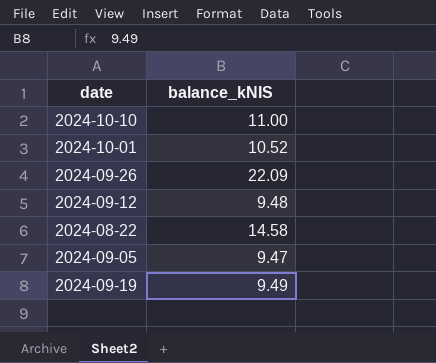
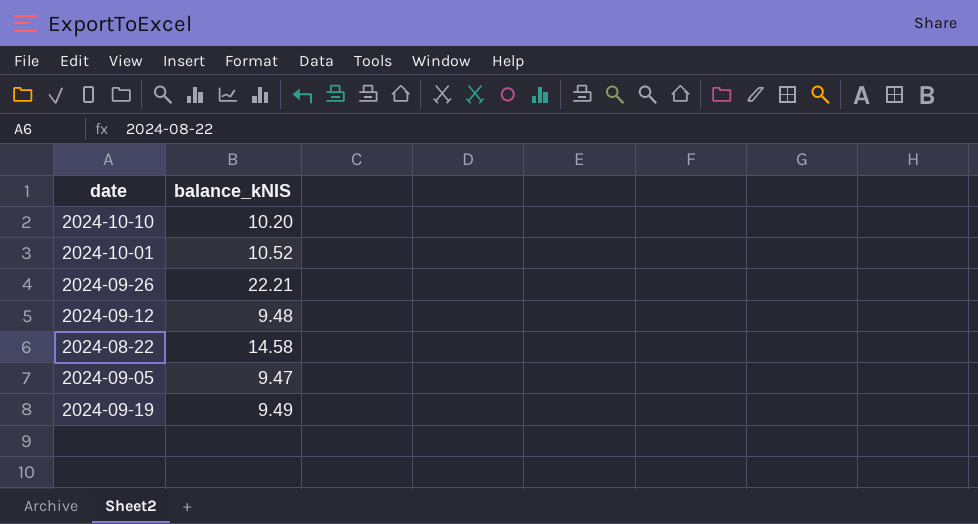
2024-10-10 | balance_kNIS: 11.00 -> 10.20
2024-09-26 | balance_kNIS: 22.09 -> 22.21

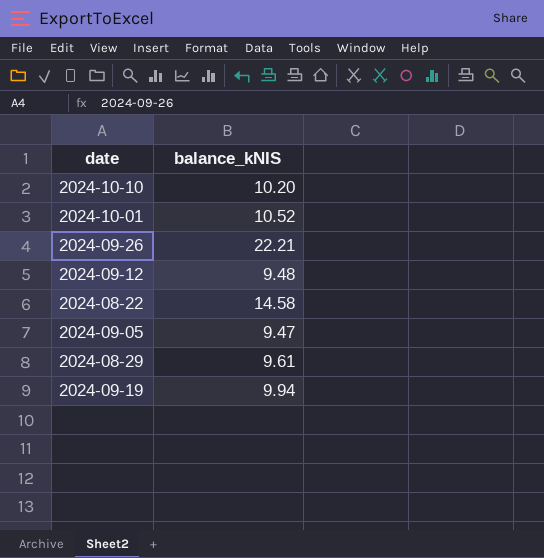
row 2024-08-29: none -> 9.61
2024-09-19 | balance_kNIS: 9.49 -> 9.94

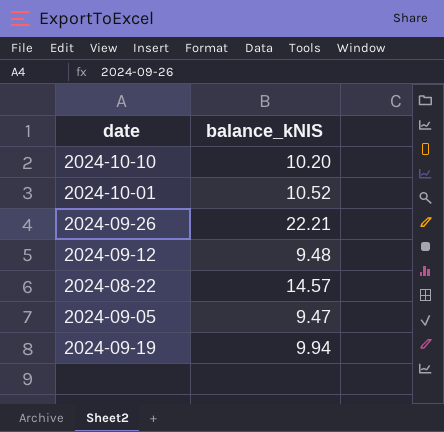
row 2024-08-29: 9.61 -> none
2024-08-22 | balance_kNIS: 14.58 -> 14.57

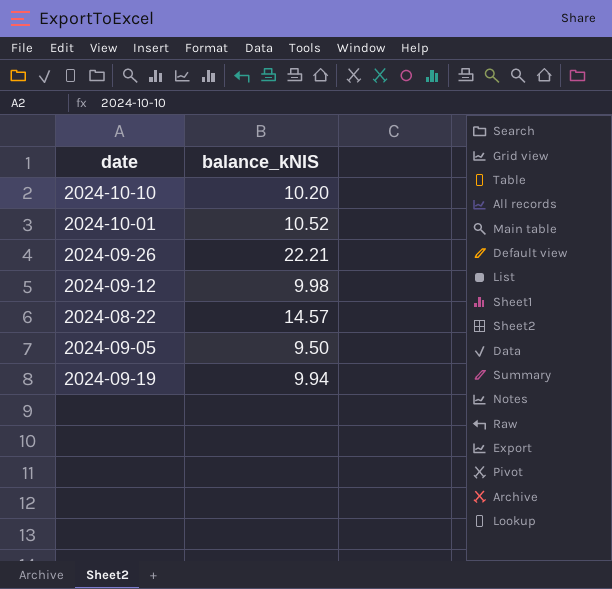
2024-09-12 | balance_kNIS: 9.48 -> 9.98
2024-09-05 | balance_kNIS: 9.47 -> 9.50

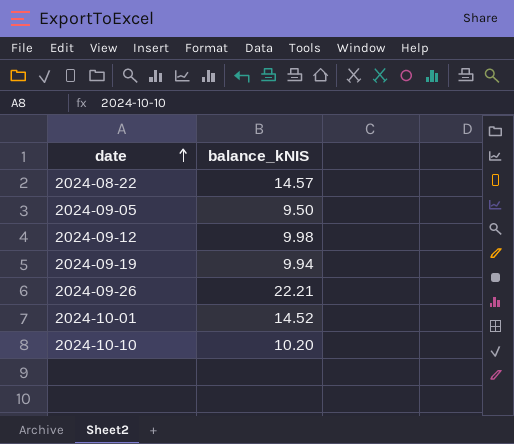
row order: none -> date ascending
2024-10-01 | balance_kNIS: 10.52 -> 14.52

